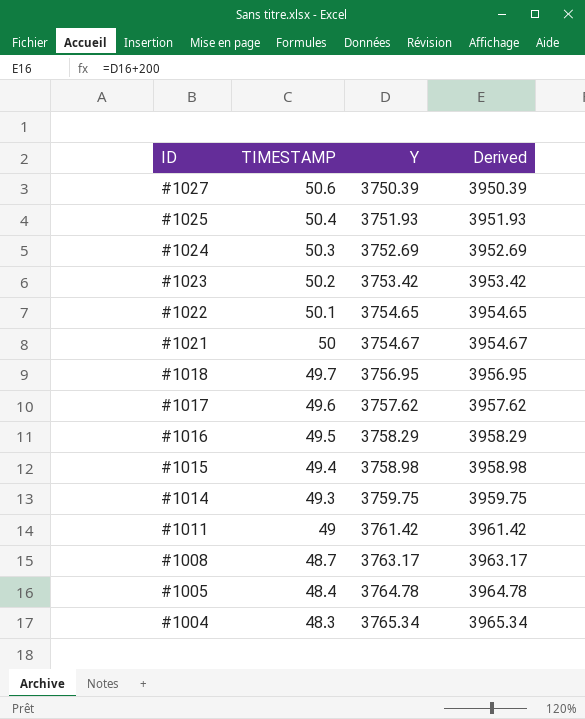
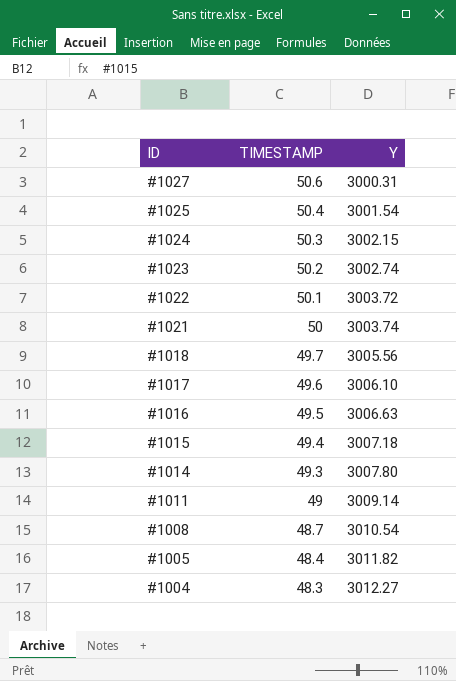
column Derived | formula: [Y] + 200 -> none
#1027 | Y: 3750.39 -> 3000.31
#1025 | Y: 3751.93 -> 3001.54
#1024 | Y: 3752.69 -> 3002.15
#1023 | Y: 3753.42 -> 3002.74
#1022 | Y: 3754.65 -> 3003.72
#1021 | Y: 3754.67 -> 3003.74
#1018 | Y: 3756.95 -> 3005.56
#1017 | Y: 3757.62 -> 3006.10
#1016 | Y: 3758.29 -> 3006.63
#1015 | Y: 3758.98 -> 3007.18
#1014 | Y: 3759.75 -> 3007.80
#1011 | Y: 3761.42 -> 3009.14
#1008 | Y: 3763.17 -> 3010.54
#1005 | Y: 3764.78 -> 3011.82
#1004 | Y: 3765.34 -> 3012.27

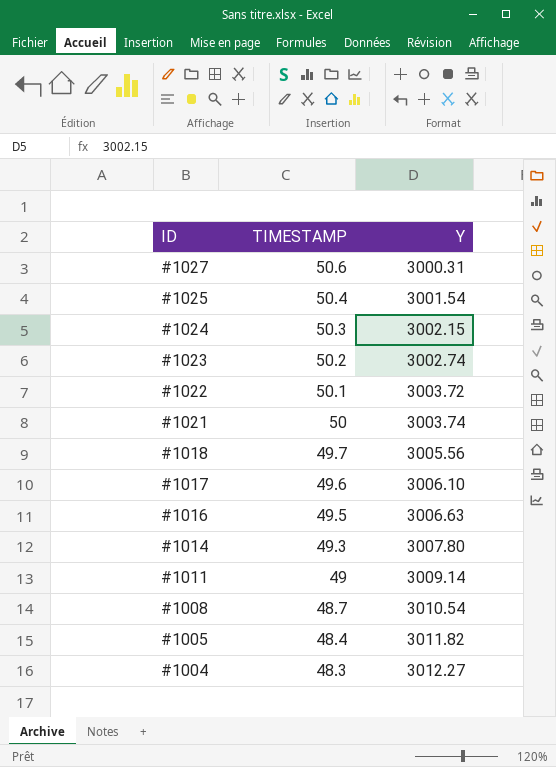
row #1015: 49.4 | 3007.18 -> none

